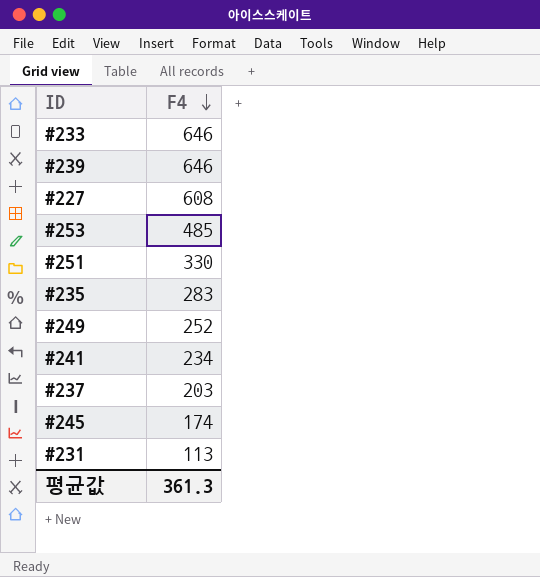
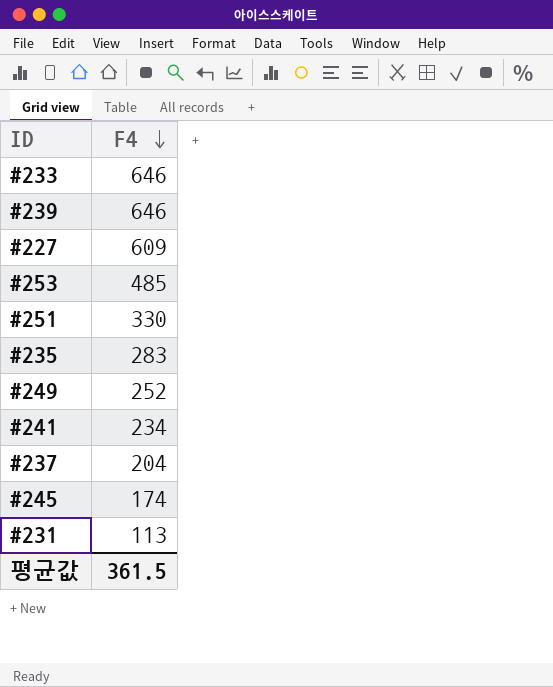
#227 | F4: 608 -> 609
#237 | F4: 203 -> 204
평균값 | F4: 361.3 -> 361.5

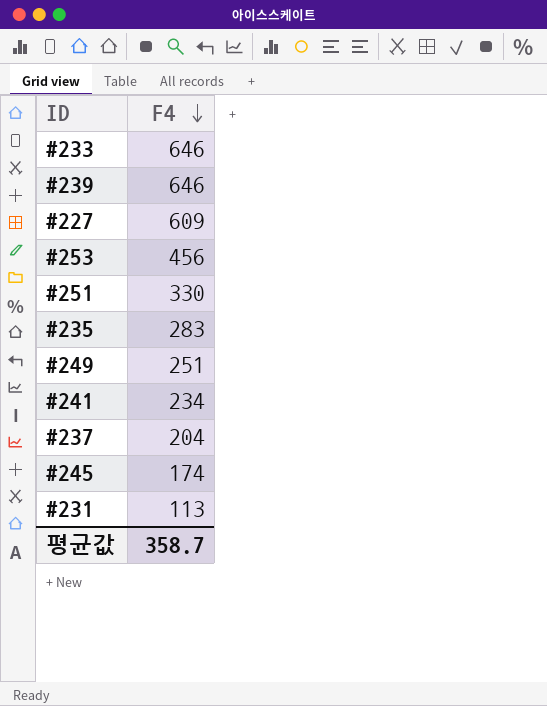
#253 | F4: 485 -> 456
#249 | F4: 252 -> 251
평균값 | F4: 361.5 -> 358.7

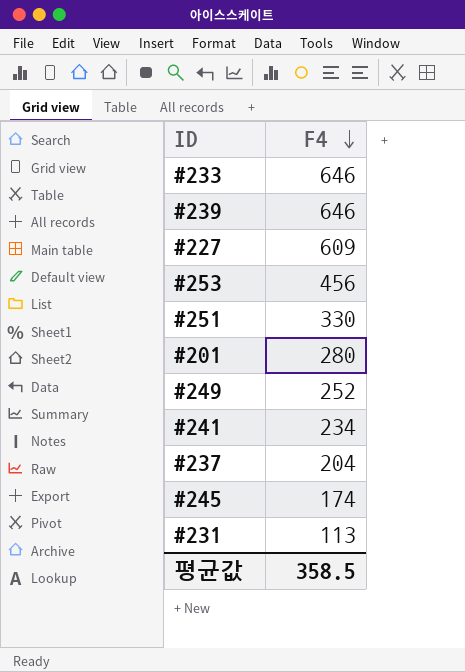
row #235: 283 -> none
row #201: none -> 280
#249 | F4: 251 -> 252
평균값 | F4: 358.7 -> 358.5

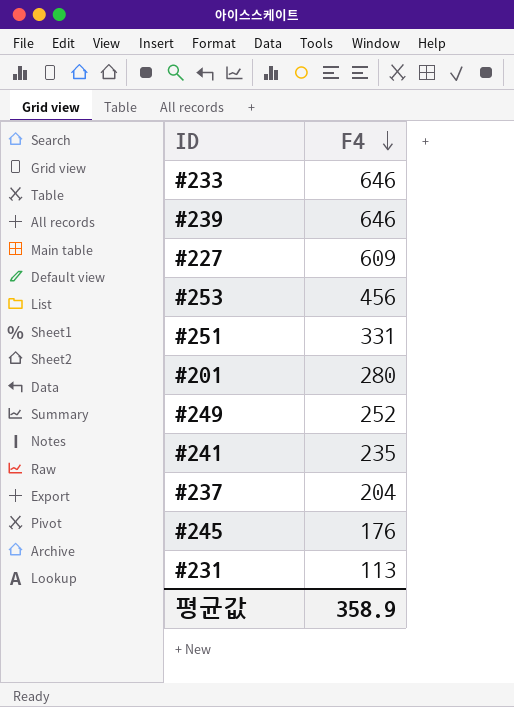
#251 | F4: 330 -> 331
#241 | F4: 234 -> 235
#245 | F4: 174 -> 176
평균값 | F4: 358.5 -> 358.9

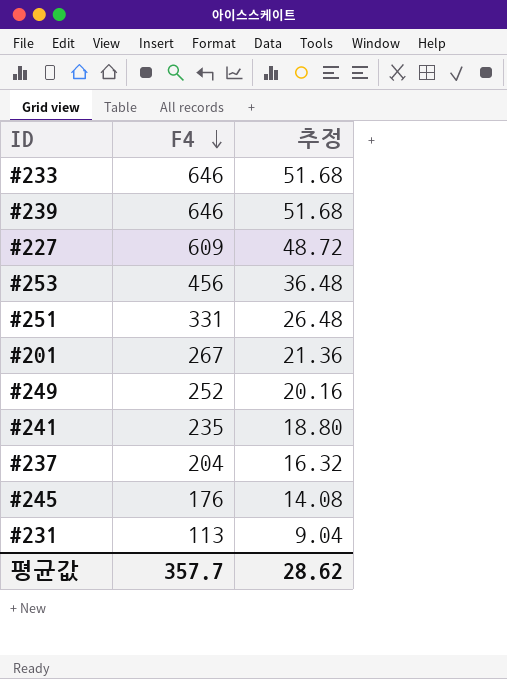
column 추정 | formula: none -> [F4] * 0.08
#201 | F4: 280 -> 267
평균값 | F4: 358.9 -> 357.7

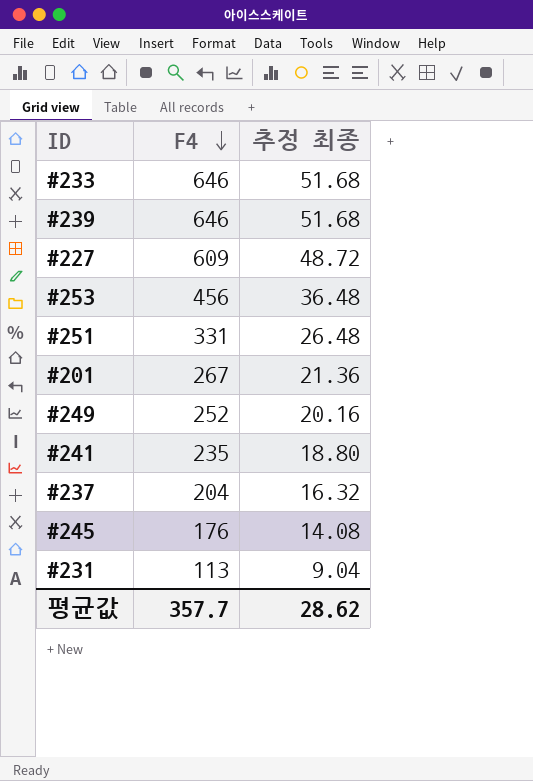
column name: 추정 -> 추정 최종

